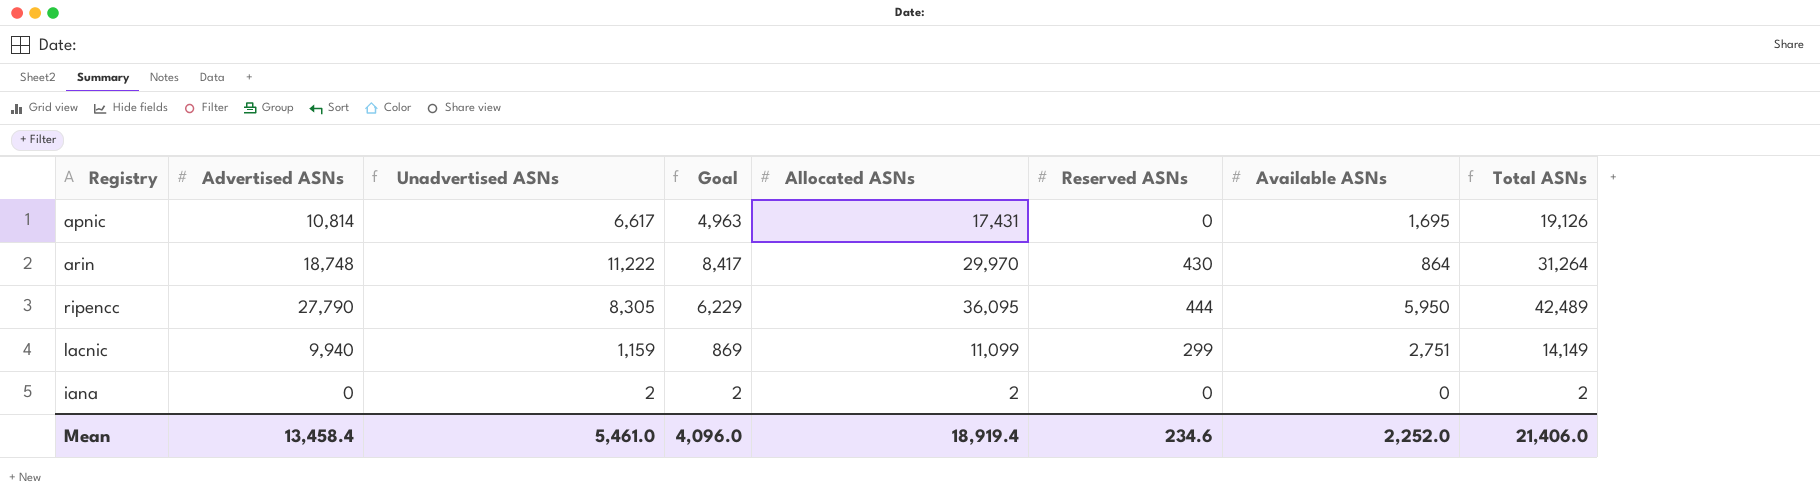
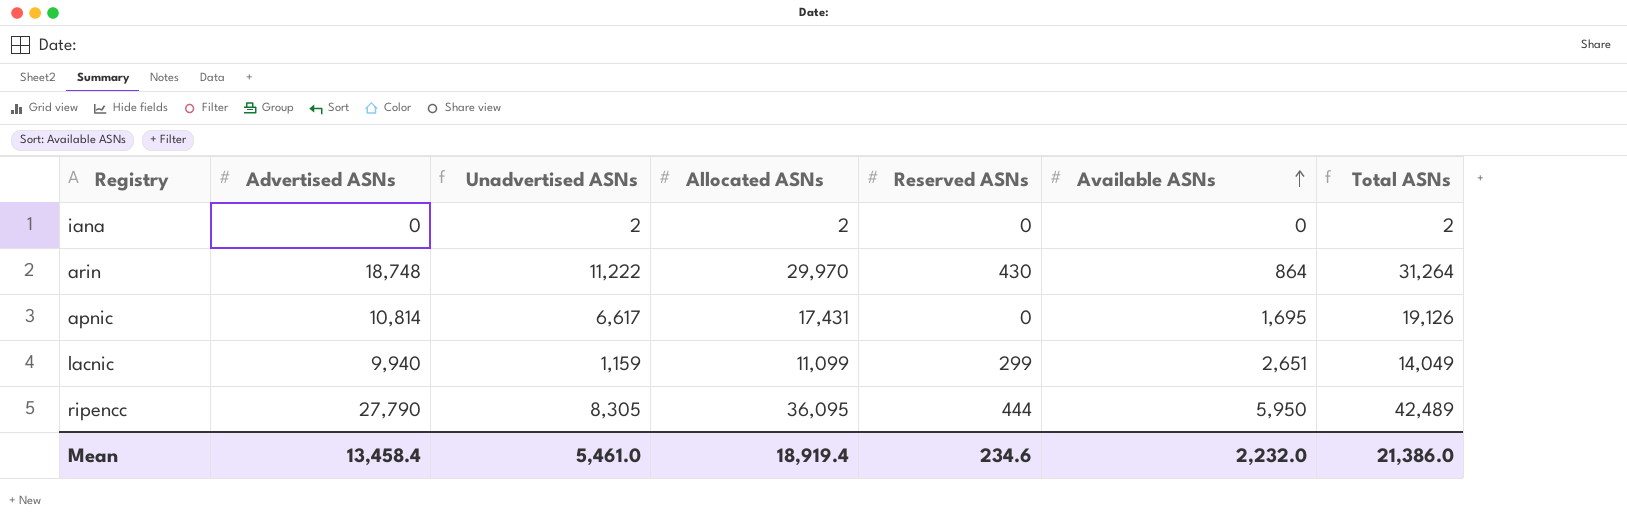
row order: none -> Available ASNs ascending
column Goal | formula: [Unadvertised ASNs] * 0.75 -> none
lacnic | Available ASNs: 2,751 -> 2,651
lacnic | Total ASNs: 14,149 -> 14,049
Mean | Available ASNs: 2,252.0 -> 2,232.0
Mean | Total ASNs: 21,406.0 -> 21,386.0

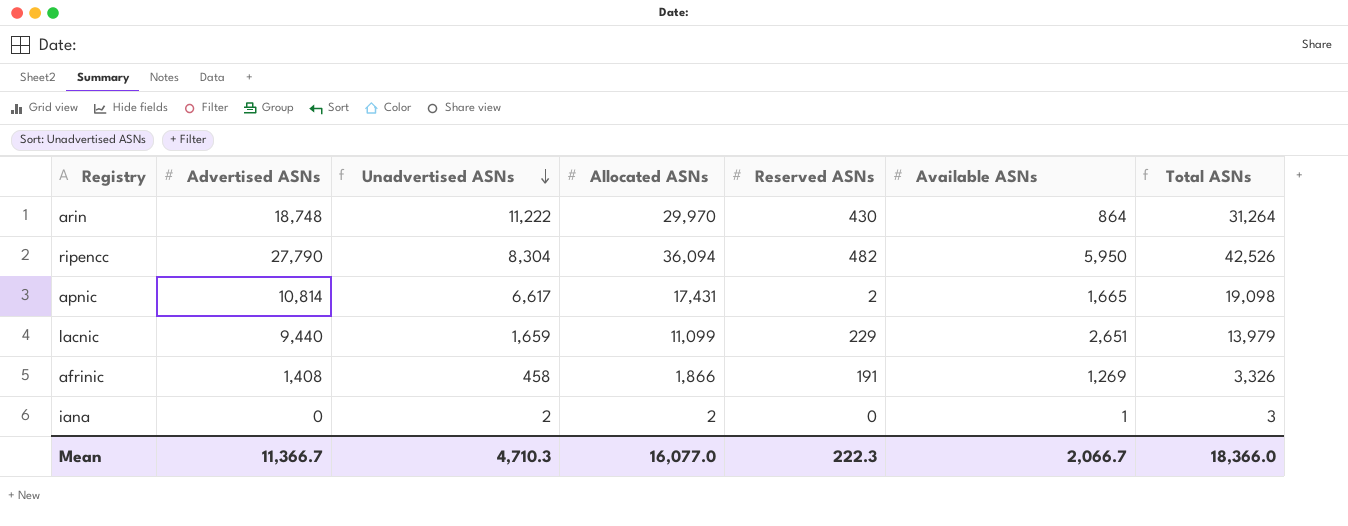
row order: Available ASNs ascending -> Unadvertised ASNs descending
ripencc | Unadvertised ASNs: 8,305 -> 8,304
ripencc | Allocated ASNs: 36,095 -> 36,094
ripencc | Reserved ASNs: 444 -> 482
ripencc | Total ASNs: 42,489 -> 42,526
apnic | Reserved ASNs: 0 -> 2
apnic | Available ASNs: 1,695 -> 1,665
apnic | Total ASNs: 19,126 -> 19,098
lacnic | Advertised ASNs: 9,940 -> 9,440
lacnic | Unadvertised ASNs: 1,159 -> 1,659
lacnic | Reserved ASNs: 299 -> 229
lacnic | Total ASNs: 14,049 -> 13,979
row afrinic: none -> 1,408 | 458 | 1,866 | 191 | 1,269 | 3,326
iana | Available ASNs: 0 -> 1
iana | Total ASNs: 2 -> 3
Mean | Advertised ASNs: 13,458.4 -> 11,366.7
Mean | Unadvertised ASNs: 5,461.0 -> 4,710.3
Mean | Allocated ASNs: 18,919.4 -> 16,077.0
Mean | Reserved ASNs: 234.6 -> 222.3
Mean | Available ASNs: 2,232.0 -> 2,066.7
Mean | Total ASNs: 21,386.0 -> 18,366.0

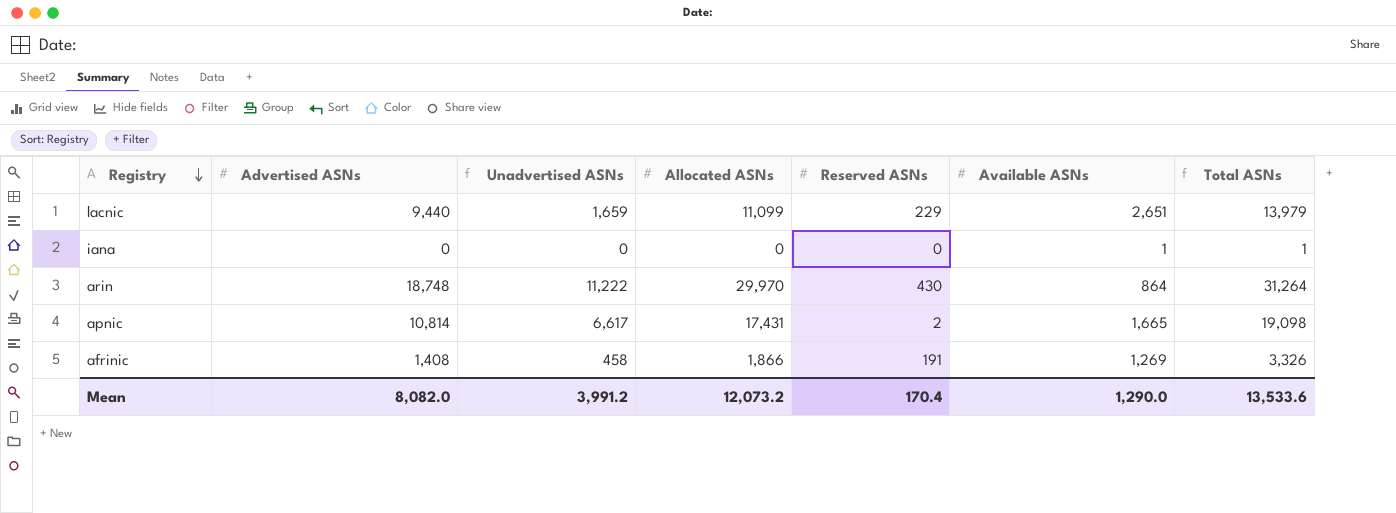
row order: Unadvertised ASNs descending -> Registry descending
row ripencc: 27,790 | 8,304 | 36,094 | 482 | 5,950 | 42,526 -> none
iana | Unadvertised ASNs: 2 -> 0
iana | Allocated ASNs: 2 -> 0
iana | Total ASNs: 3 -> 1
Mean | Advertised ASNs: 11,366.7 -> 8,082.0
Mean | Unadvertised ASNs: 4,710.3 -> 3,991.2
Mean | Allocated ASNs: 16,077.0 -> 12,073.2
Mean | Reserved ASNs: 222.3 -> 170.4
Mean | Available ASNs: 2,066.7 -> 1,290.0
Mean | Total ASNs: 18,366.0 -> 13,533.6

